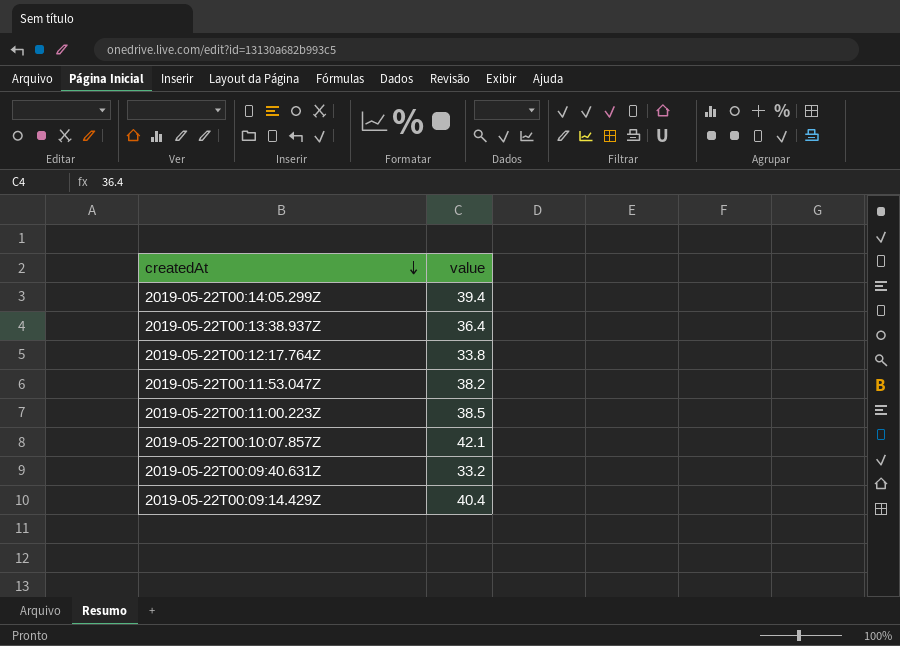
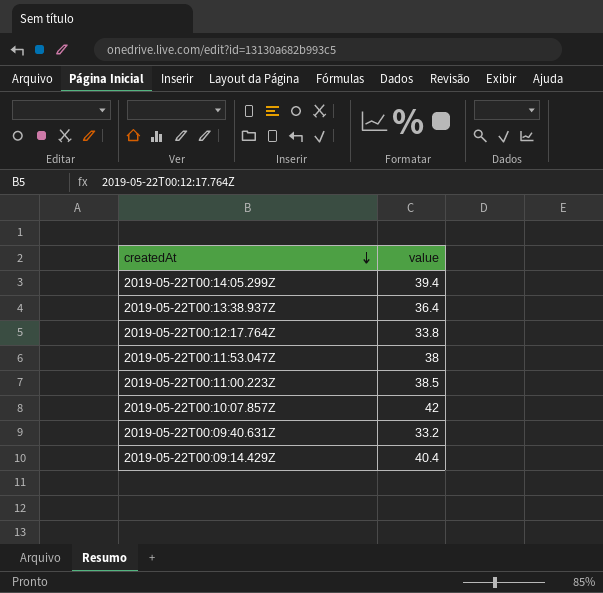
2019-05-22T00:11:53.047Z | value: 38.2 -> 38
2019-05-22T00:10:07.857Z | value: 42.1 -> 42

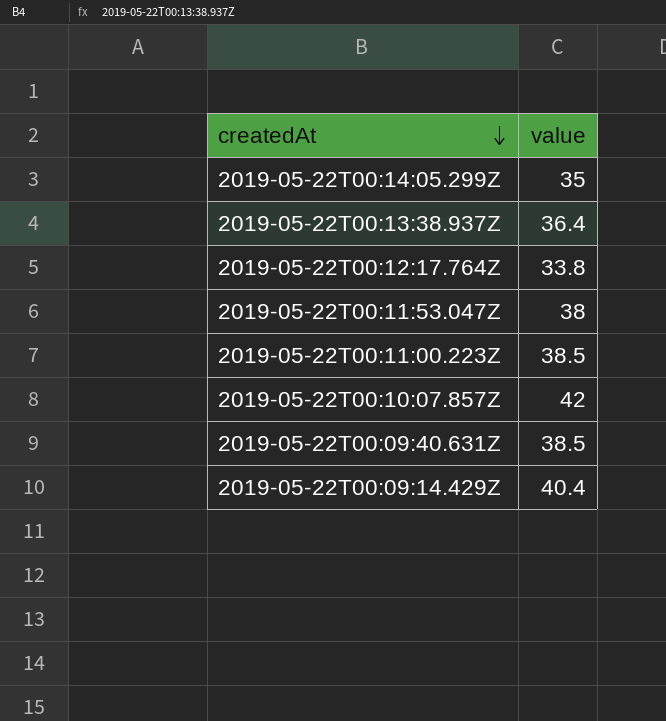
2019-05-22T00:14:05.299Z | value: 39.4 -> 35
2019-05-22T00:09:40.631Z | value: 33.2 -> 38.5

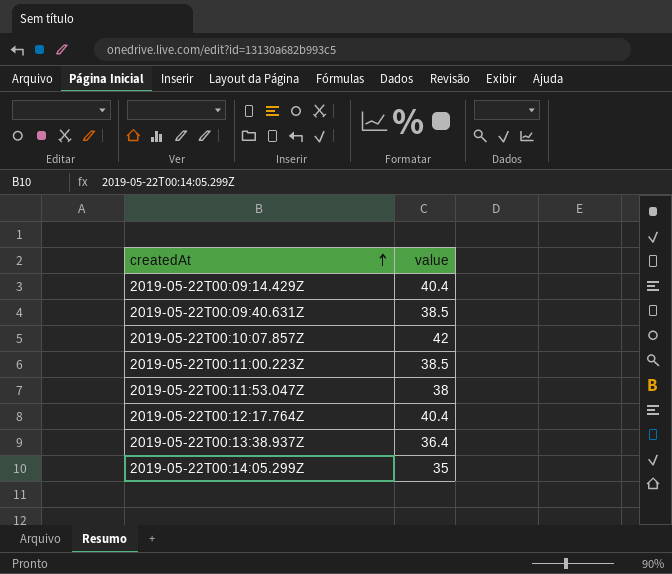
row order: createdAt descending -> createdAt ascending
2019-05-22T00:12:17.764Z | value: 33.8 -> 40.4

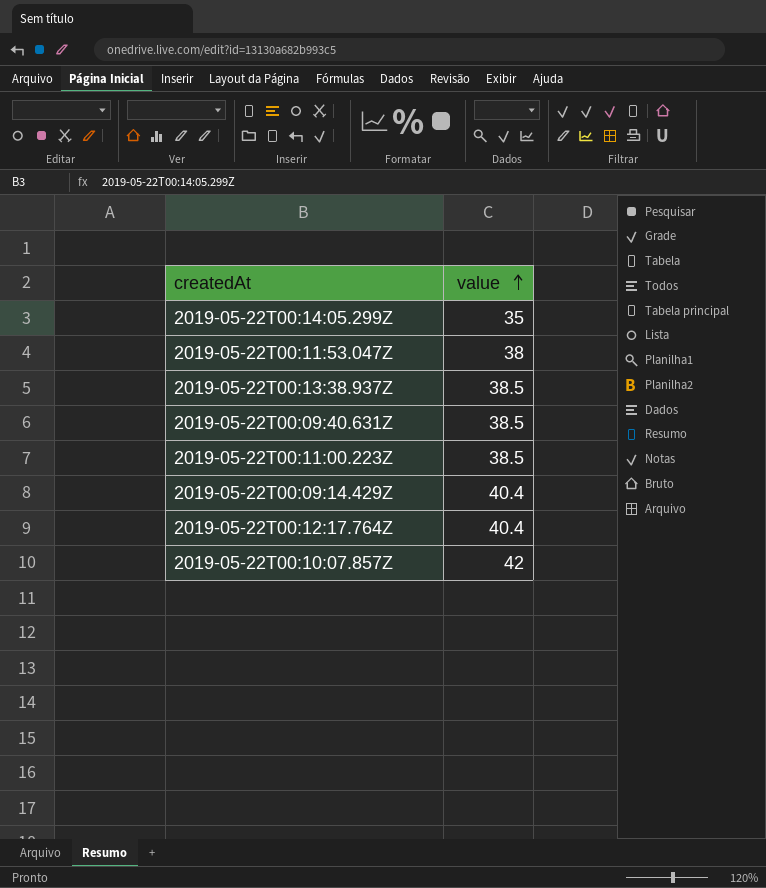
row order: createdAt ascending -> value ascending
2019-05-22T00:13:38.937Z | value: 36.4 -> 38.5

